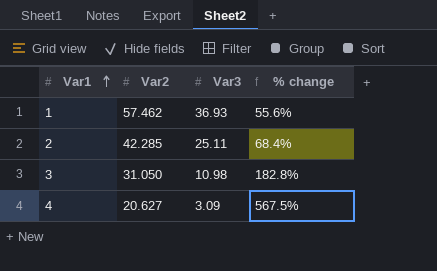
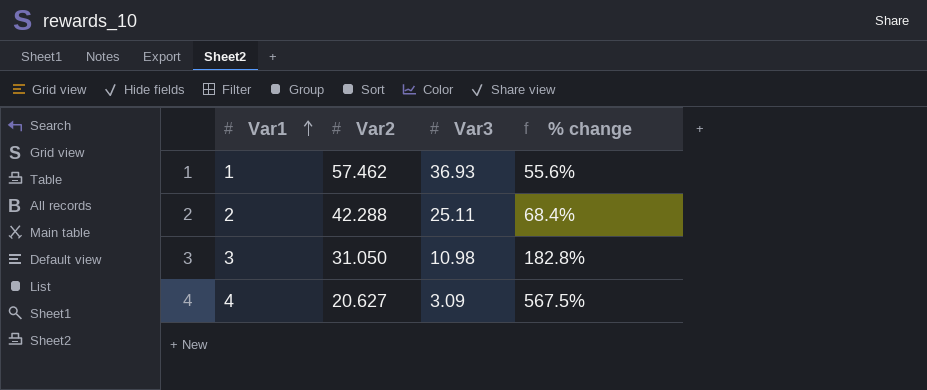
2 | Var2: 42.285 -> 42.288

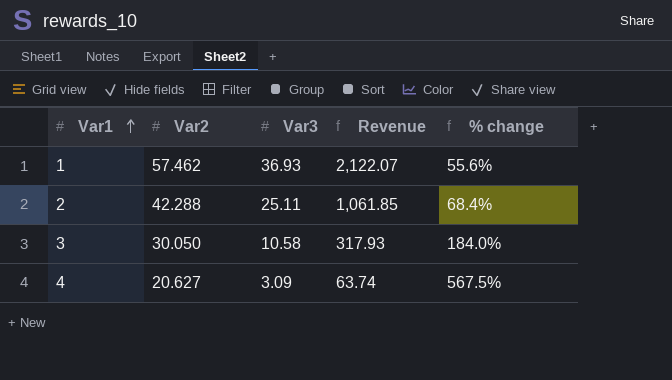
column Revenue | formula: none -> [Var2] * [Var3]
3 | Var2: 31.050 -> 30.050
3 | Var3: 10.98 -> 10.58
3 | % change: 182.8% -> 184.0%

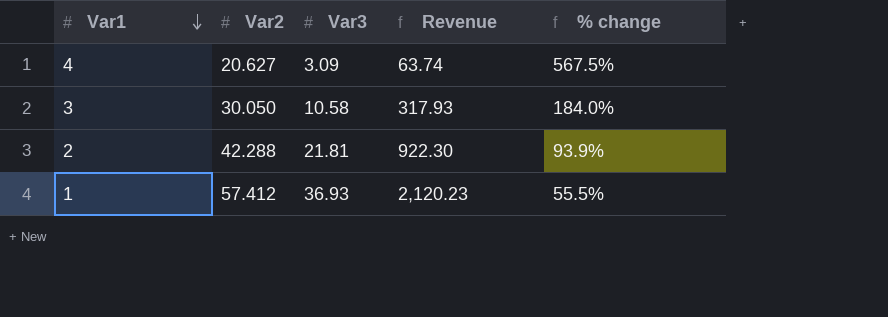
row order: Var1 ascending -> Var1 descending
2 | Var3: 25.11 -> 21.81
2 | Revenue: 1,061.85 -> 922.30
2 | % change: 68.4% -> 93.9%
1 | Var2: 57.462 -> 57.412
1 | Revenue: 2,122.07 -> 2,120.23
1 | % change: 55.6% -> 55.5%

